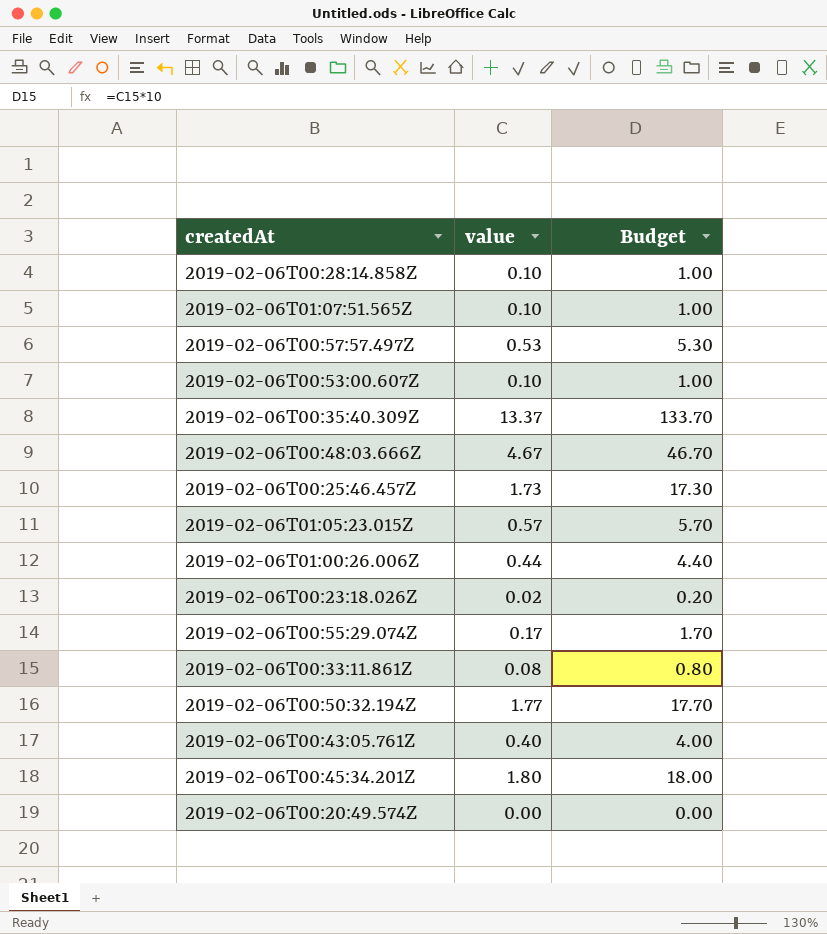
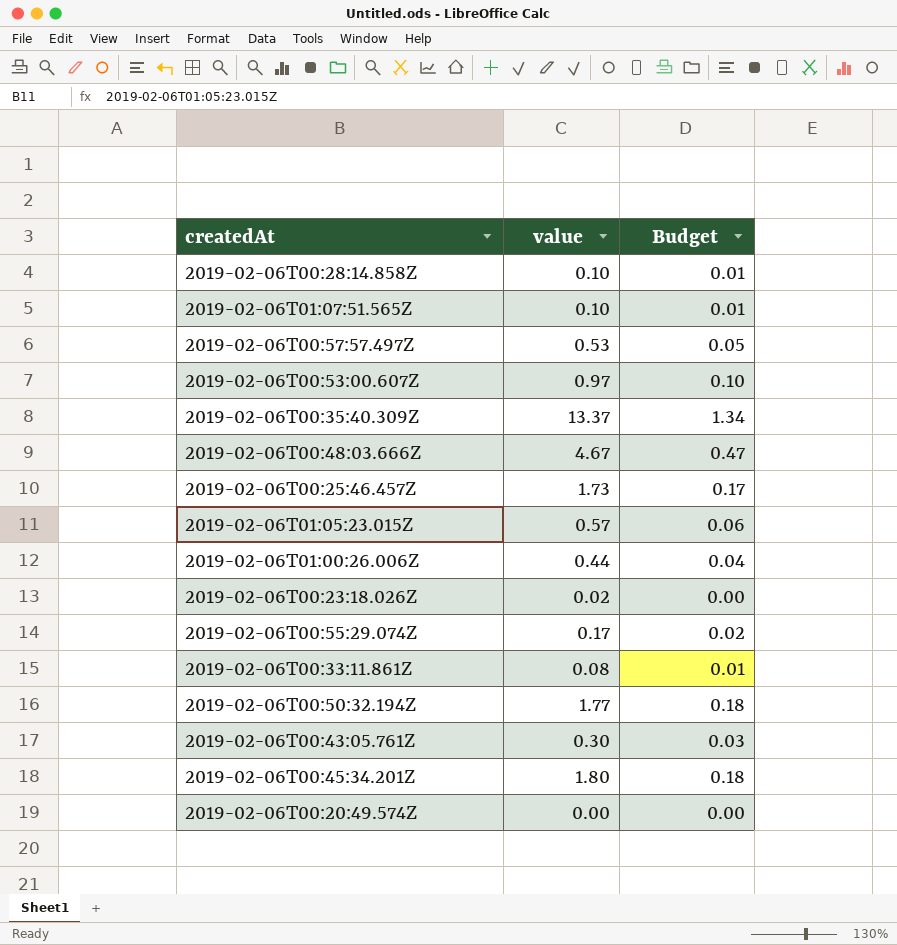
column Budget | formula: [value] * 10 -> [value] * 0.1
2019-02-06T00:53:00.607Z | value: 0.10 -> 0.97
2019-02-06T00:43:05.761Z | value: 0.40 -> 0.30

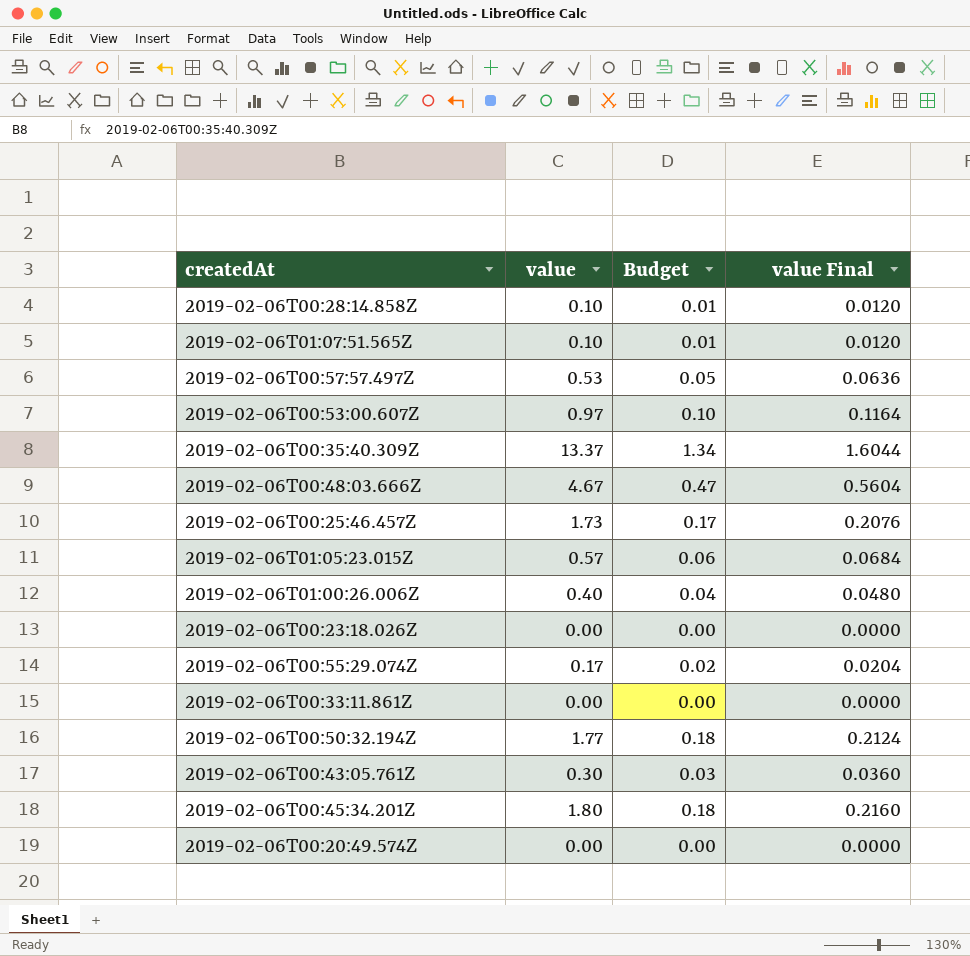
column value Final | formula: none -> [value] * 0.12
2019-02-06T01:00:26.006Z | value: 0.44 -> 0.40
2019-02-06T00:23:18.026Z | value: 0.02 -> 0.00
2019-02-06T00:33:11.861Z | value: 0.08 -> 0.00
2019-02-06T00:33:11.861Z | Budget: 0.01 -> 0.00

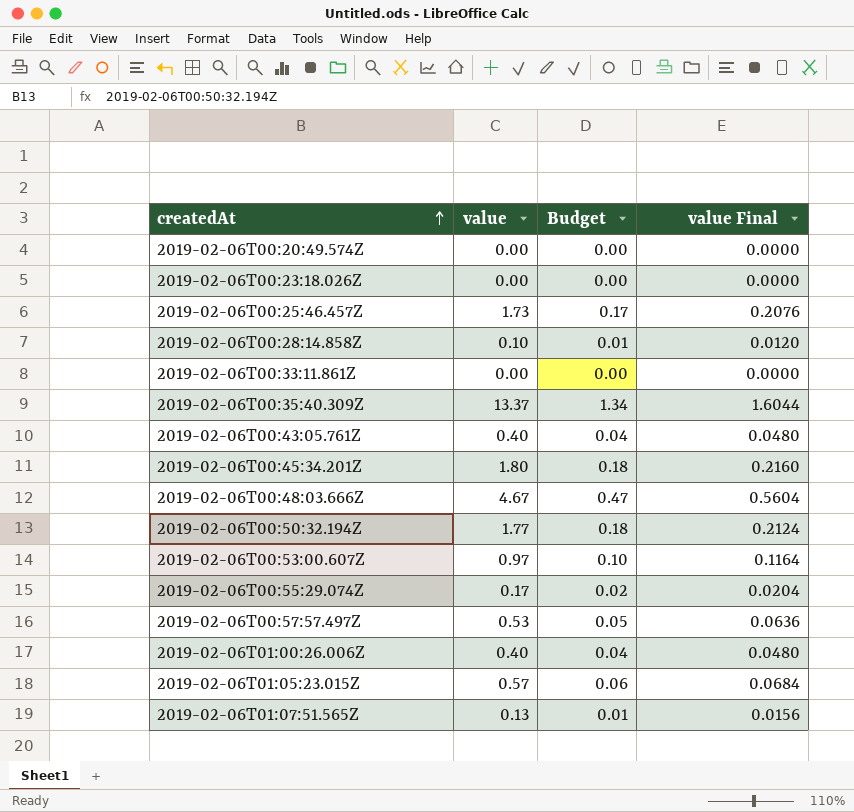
row order: none -> createdAt ascending
2019-02-06T00:43:05.761Z | value: 0.30 -> 0.40
2019-02-06T00:43:05.761Z | Budget: 0.03 -> 0.04
2019-02-06T00:43:05.761Z | value Final: 0.0360 -> 0.0480
2019-02-06T01:07:51.565Z | value: 0.10 -> 0.13
2019-02-06T01:07:51.565Z | value Final: 0.0120 -> 0.0156

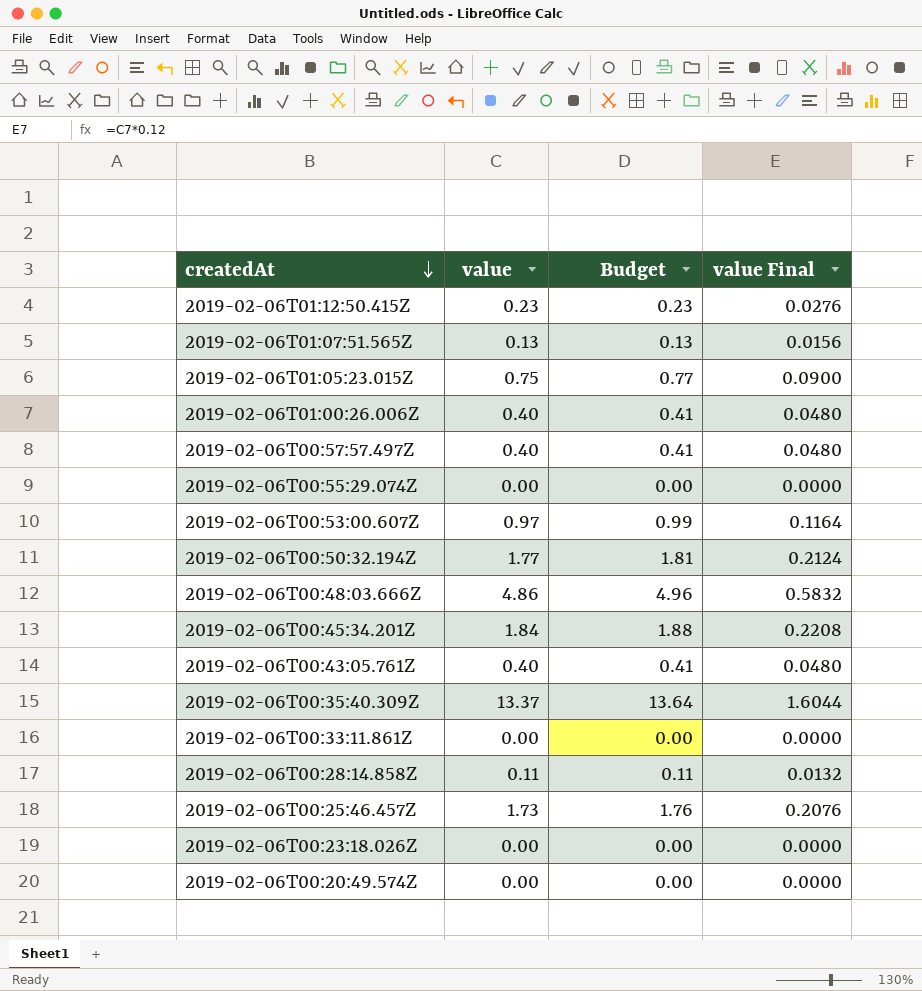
row order: createdAt ascending -> createdAt descending
column Budget | formula: [value] * 0.1 -> [value] * 1.02
row 2019-02-06T01:12:50.415Z: none -> 0.23 | 0.23 | 0.0276
2019-02-06T01:05:23.015Z | value: 0.57 -> 0.75
2019-02-06T01:05:23.015Z | value Final: 0.0684 -> 0.0900
2019-02-06T00:57:57.497Z | value: 0.53 -> 0.40
2019-02-06T00:57:57.497Z | value Final: 0.0636 -> 0.0480
2019-02-06T00:55:29.074Z | value: 0.17 -> 0.00
2019-02-06T00:55:29.074Z | value Final: 0.0204 -> 0.0000
2019-02-06T00:48:03.666Z | value: 4.67 -> 4.86
2019-02-06T00:48:03.666Z | value Final: 0.5604 -> 0.5832
2019-02-06T00:45:34.201Z | value: 1.80 -> 1.84
2019-02-06T00:45:34.201Z | value Final: 0.2160 -> 0.2208
2019-02-06T00:28:14.858Z | value: 0.10 -> 0.11
2019-02-06T00:28:14.858Z | value Final: 0.0120 -> 0.0132

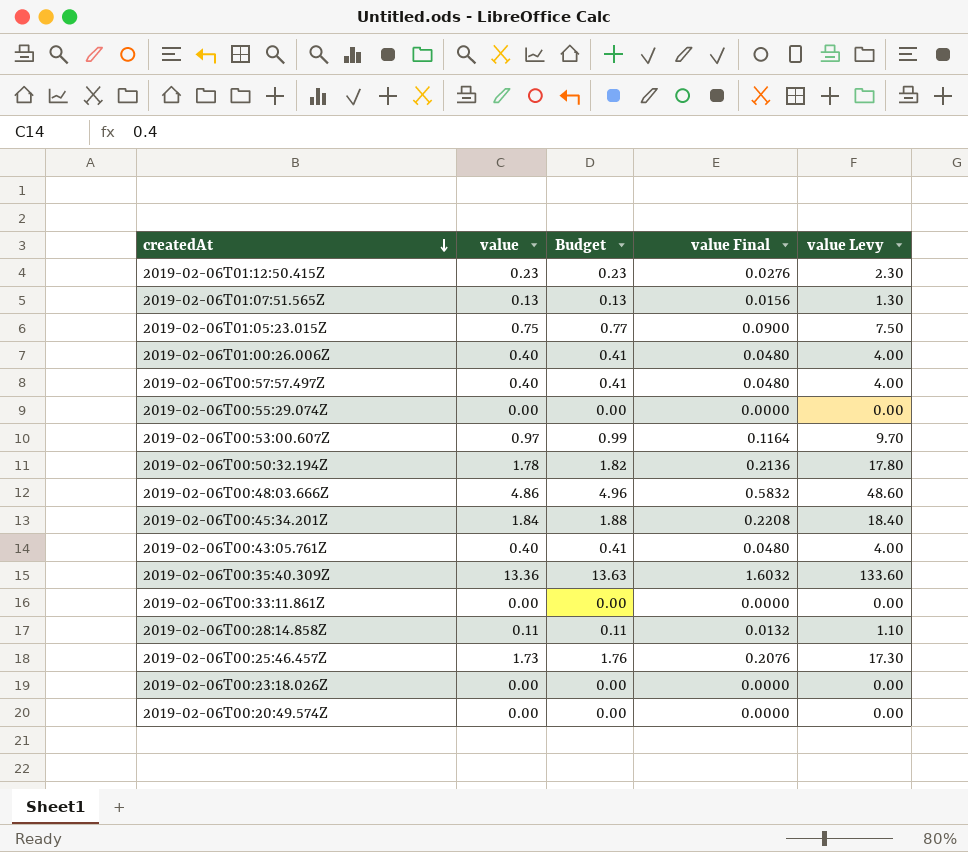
column value Levy | formula: none -> [value] * 10
2019-02-06T00:50:32.194Z | value: 1.77 -> 1.78
2019-02-06T00:50:32.194Z | Budget: 1.81 -> 1.82
2019-02-06T00:50:32.194Z | value Final: 0.2124 -> 0.2136
2019-02-06T00:35:40.309Z | value: 13.37 -> 13.36
2019-02-06T00:35:40.309Z | Budget: 13.64 -> 13.63
2019-02-06T00:35:40.309Z | value Final: 1.6044 -> 1.6032

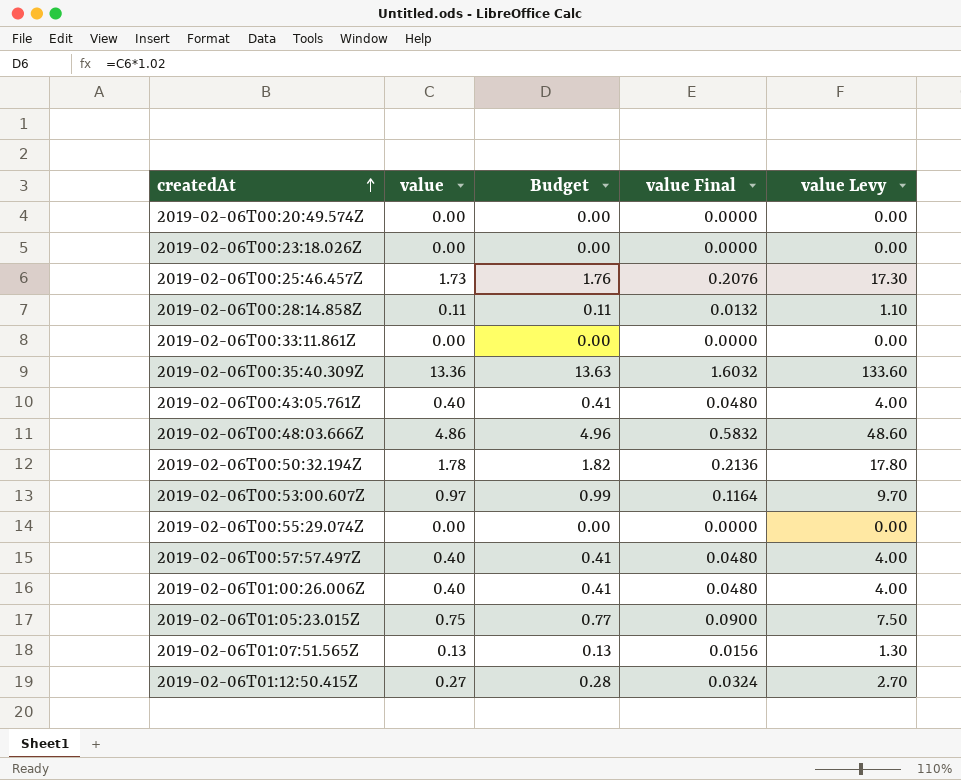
row order: createdAt descending -> createdAt ascending
row 2019-02-06T00:45:34.201Z: 1.84 | 1.88 | 0.2208 | 18.40 -> none
2019-02-06T01:12:50.415Z | value: 0.23 -> 0.27
2019-02-06T01:12:50.415Z | Budget: 0.23 -> 0.28
2019-02-06T01:12:50.415Z | value Final: 0.0276 -> 0.0324
2019-02-06T01:12:50.415Z | value Levy: 2.30 -> 2.70

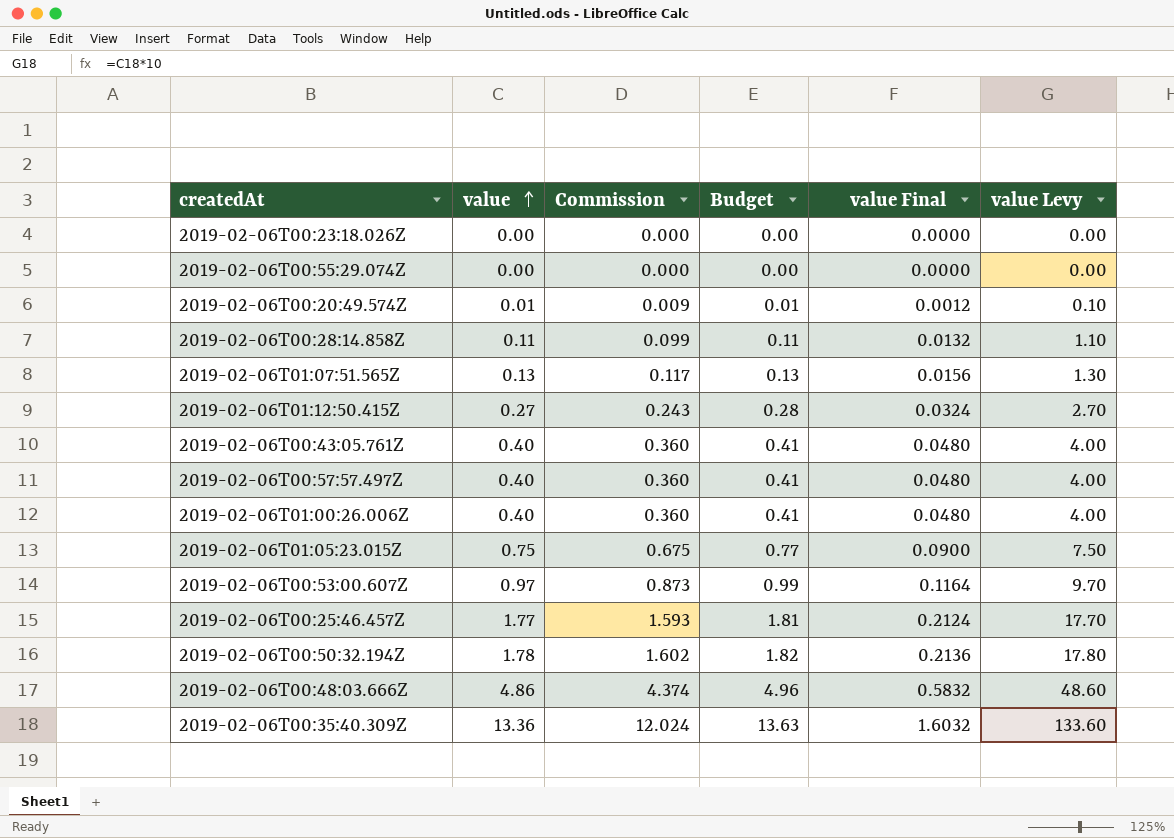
row order: createdAt ascending -> value ascending
column Commission | formula: none -> [value] * 0.9
row 2019-02-06T00:33:11.861Z: 0.00 | 0.00 | 0.0000 | 0.00 -> none
2019-02-06T00:20:49.574Z | value: 0.00 -> 0.01
2019-02-06T00:20:49.574Z | Budget: 0.00 -> 0.01
2019-02-06T00:20:49.574Z | value Final: 0.0000 -> 0.0012
2019-02-06T00:20:49.574Z | value Levy: 0.00 -> 0.10
2019-02-06T00:25:46.457Z | value: 1.73 -> 1.77
2019-02-06T00:25:46.457Z | Budget: 1.76 -> 1.81
2019-02-06T00:25:46.457Z | value Final: 0.2076 -> 0.2124
2019-02-06T00:25:46.457Z | value Levy: 17.30 -> 17.70

